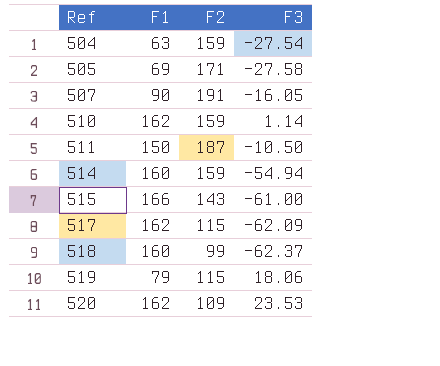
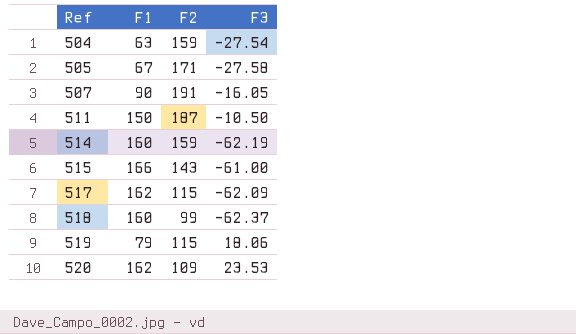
row 510: 162 | 159 | 1.14 -> none
505 | F1: 69 -> 67
514 | F3: -54.94 -> -62.19

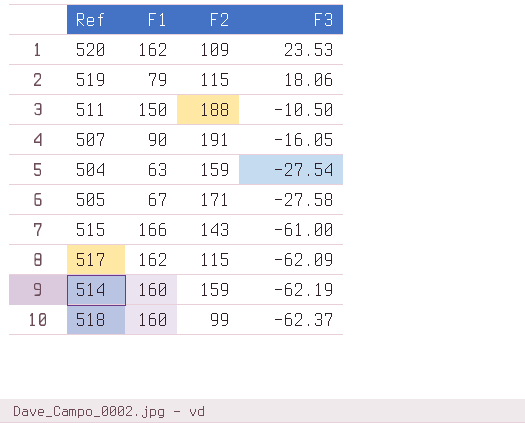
row order: Ref ascending -> F3 descending
511 | F2: 187 -> 188

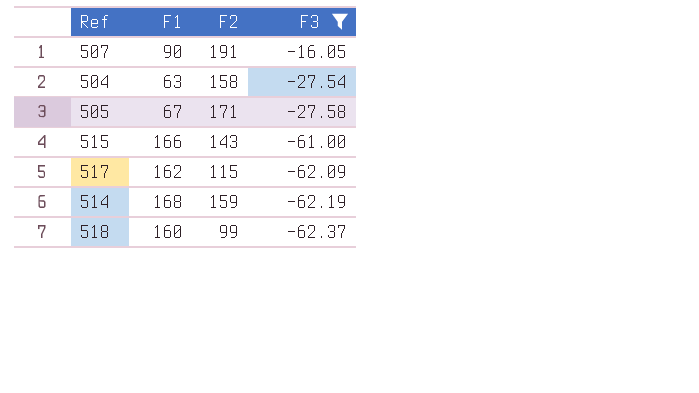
filter: none -> F3 <= -16.05
504 | F2: 159 -> 158
514 | F1: 160 -> 168

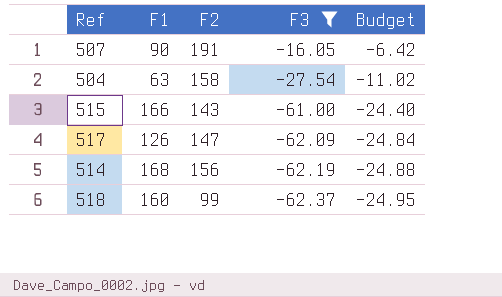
column Budget | formula: none -> [F3] * 0.4
row 505: 67 | 171 | -27.58 -> none
517 | F1: 162 -> 126
517 | F2: 115 -> 147
514 | F2: 159 -> 156

